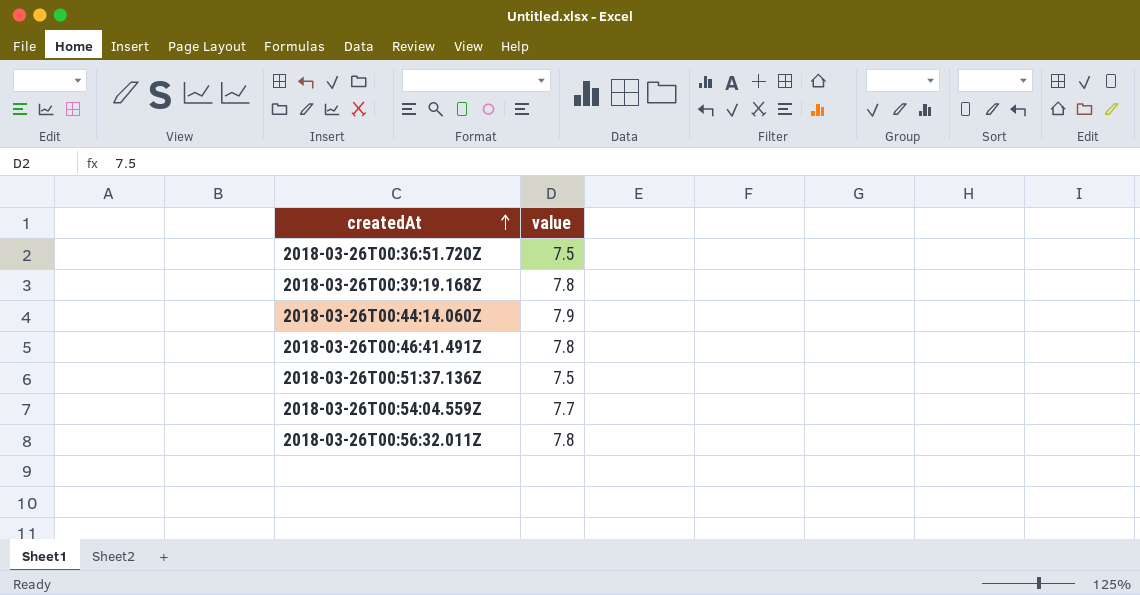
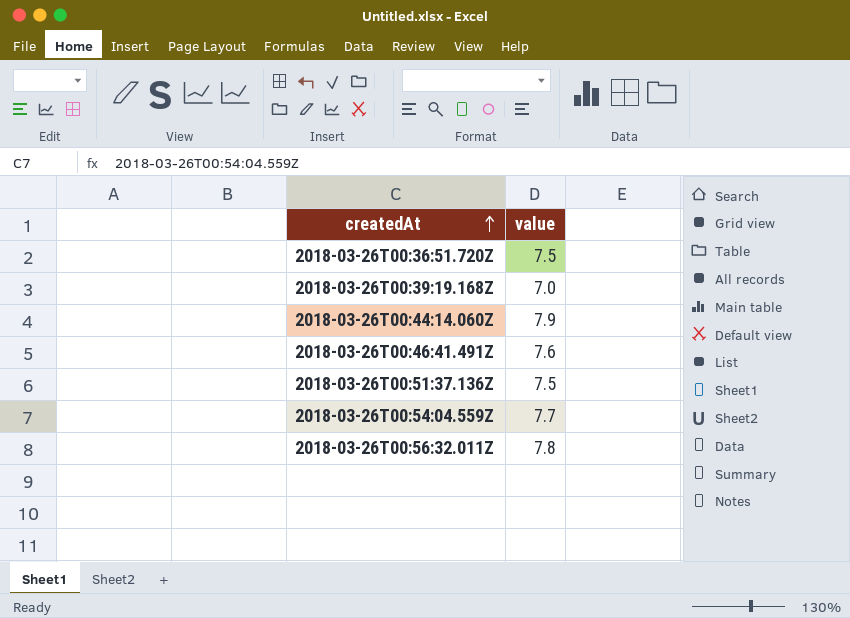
2018-03-26T00:39:19.168Z | value: 7.8 -> 7.0
2018-03-26T00:46:41.491Z | value: 7.8 -> 7.6

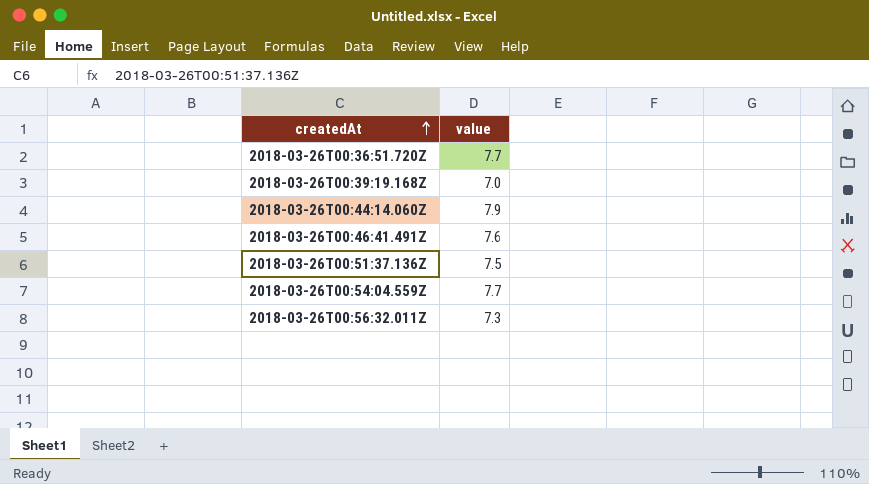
2018-03-26T00:36:51.720Z | value: 7.5 -> 7.7
2018-03-26T00:56:32.011Z | value: 7.8 -> 7.3

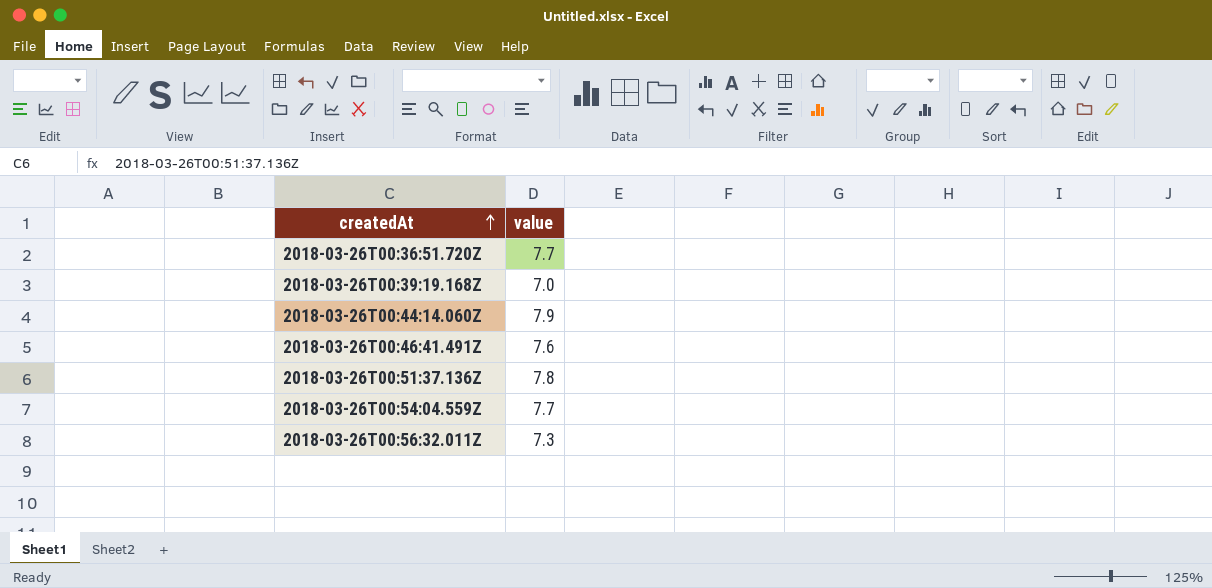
2018-03-26T00:51:37.136Z | value: 7.5 -> 7.8

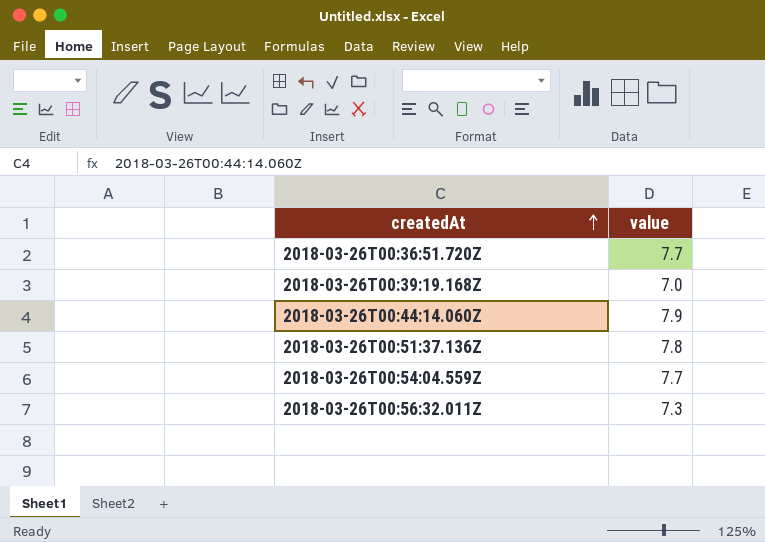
row 2018-03-26T00:46:41.491Z: 7.6 -> none

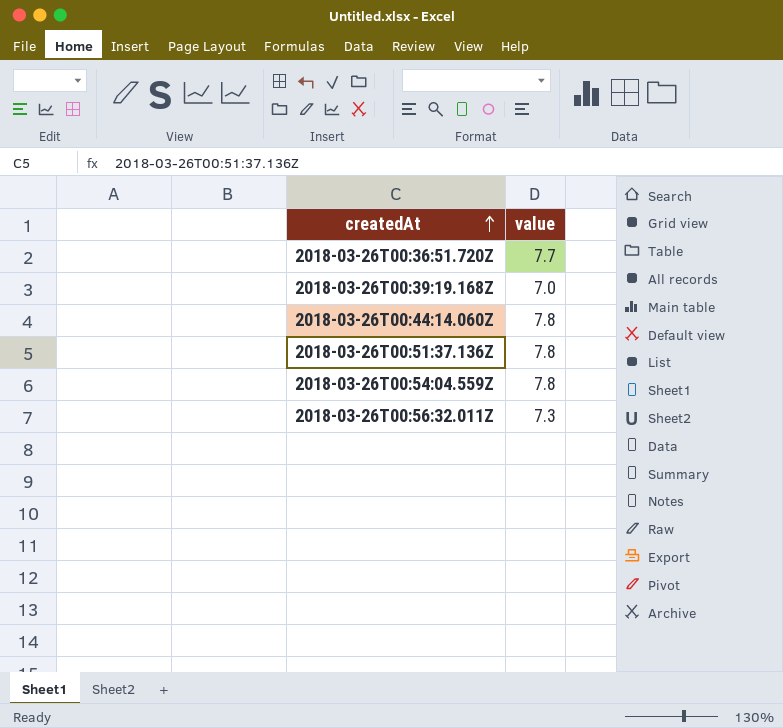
2018-03-26T00:44:14.060Z | value: 7.9 -> 7.8
2018-03-26T00:54:04.559Z | value: 7.7 -> 7.8

